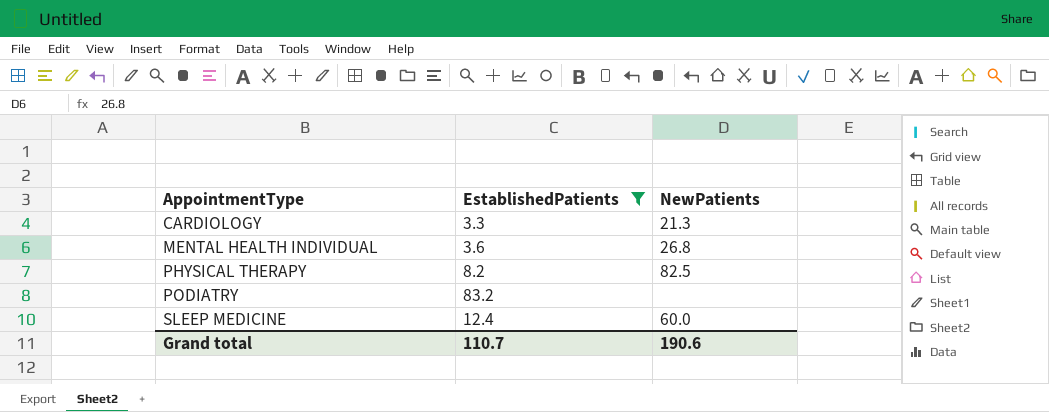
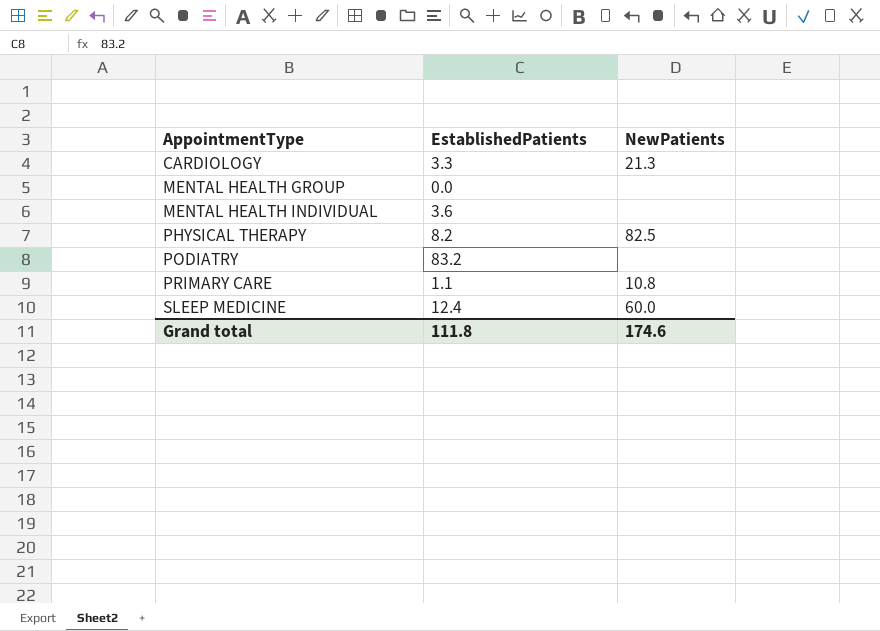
filter: EstablishedPatients >= 3.3 -> none
MENTAL HEALTH INDIVIDUAL | NewPatients: 26.8 -> none
Grand total | EstablishedPatients: 110.7 -> 111.8
Grand total | NewPatients: 190.6 -> 174.6

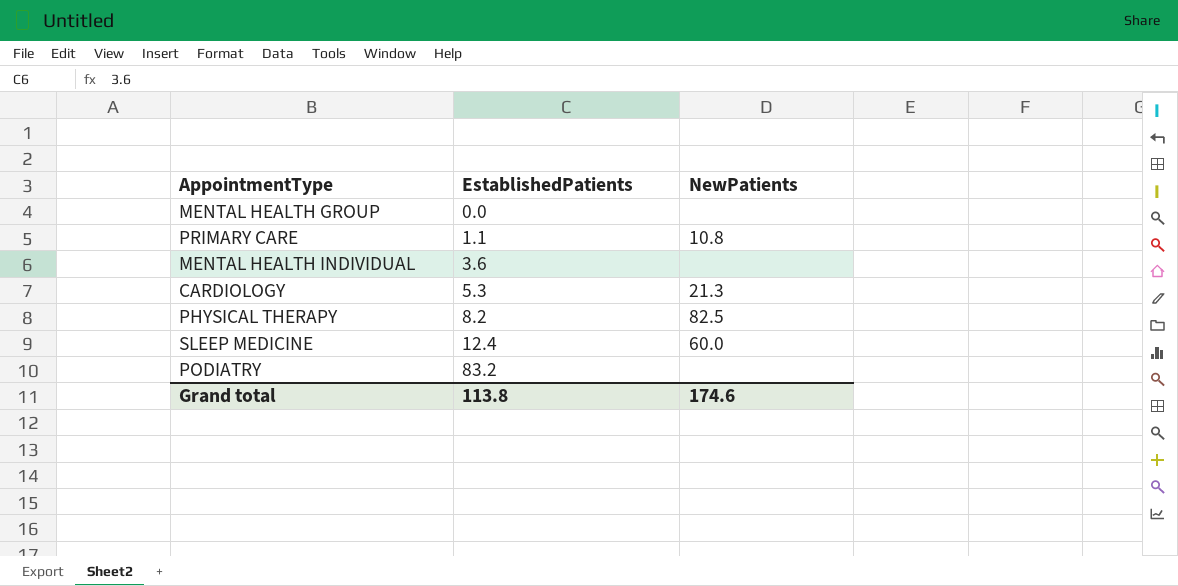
row order: AppointmentType ascending -> EstablishedPatients ascending
CARDIOLOGY | EstablishedPatients: 3.3 -> 5.3
Grand total | EstablishedPatients: 111.8 -> 113.8

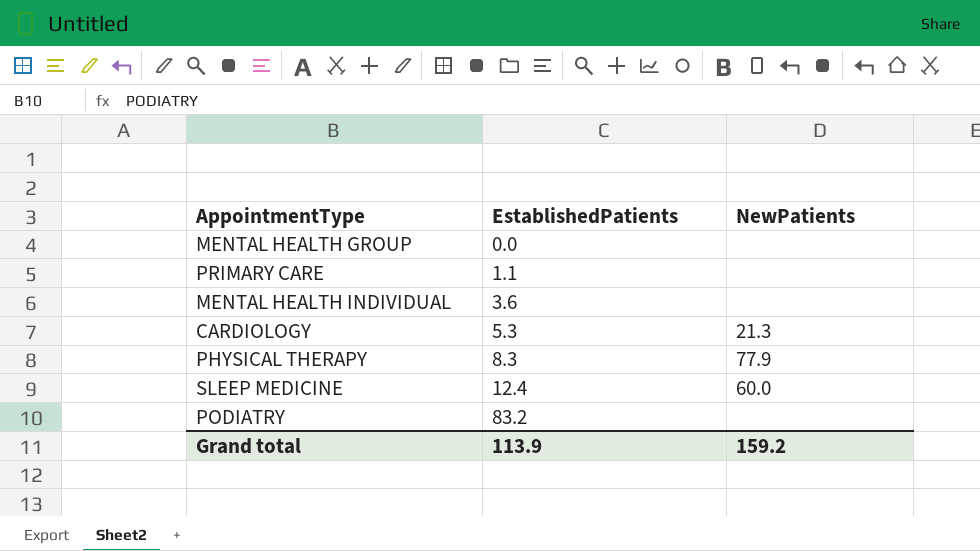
PRIMARY CARE | NewPatients: 10.8 -> none
PHYSICAL THERAPY | EstablishedPatients: 8.2 -> 8.3
PHYSICAL THERAPY | NewPatients: 82.5 -> 77.9
Grand total | EstablishedPatients: 113.8 -> 113.9
Grand total | NewPatients: 174.6 -> 159.2

